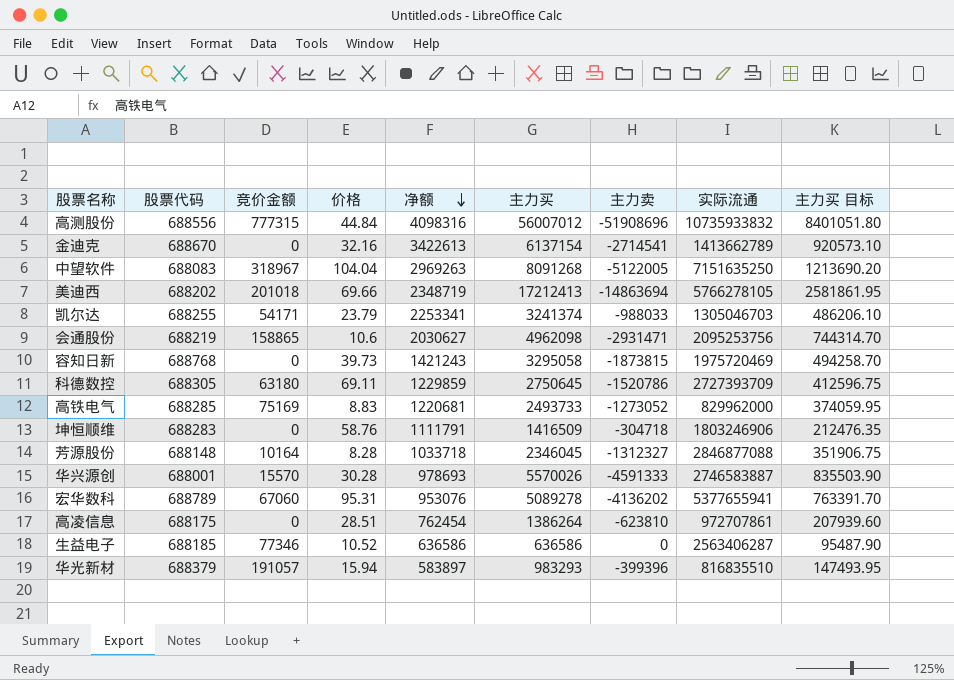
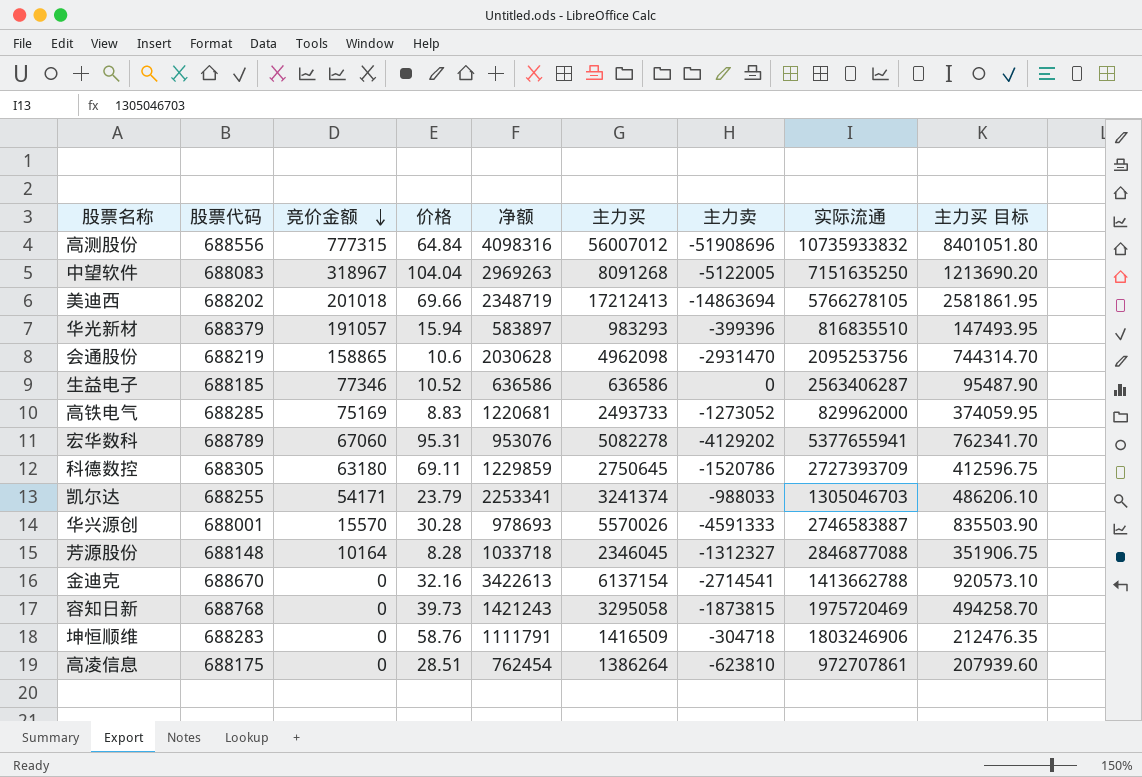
row order: 净额 descending -> 竞价金额 descending
高测股份 | 价格: 44.84 -> 64.84
会通股份 | 净额: 2030627 -> 2030628
会通股份 | 主力卖: -2931471 -> -2931470
宏华数科 | 主力买: 5089278 -> 5082278
宏华数科 | 主力卖: -4136202 -> -4129202
宏华数科 | 主力买 目标: 763391.70 -> 762341.70
金迪克 | 实际流通: 1413662789 -> 1413662788

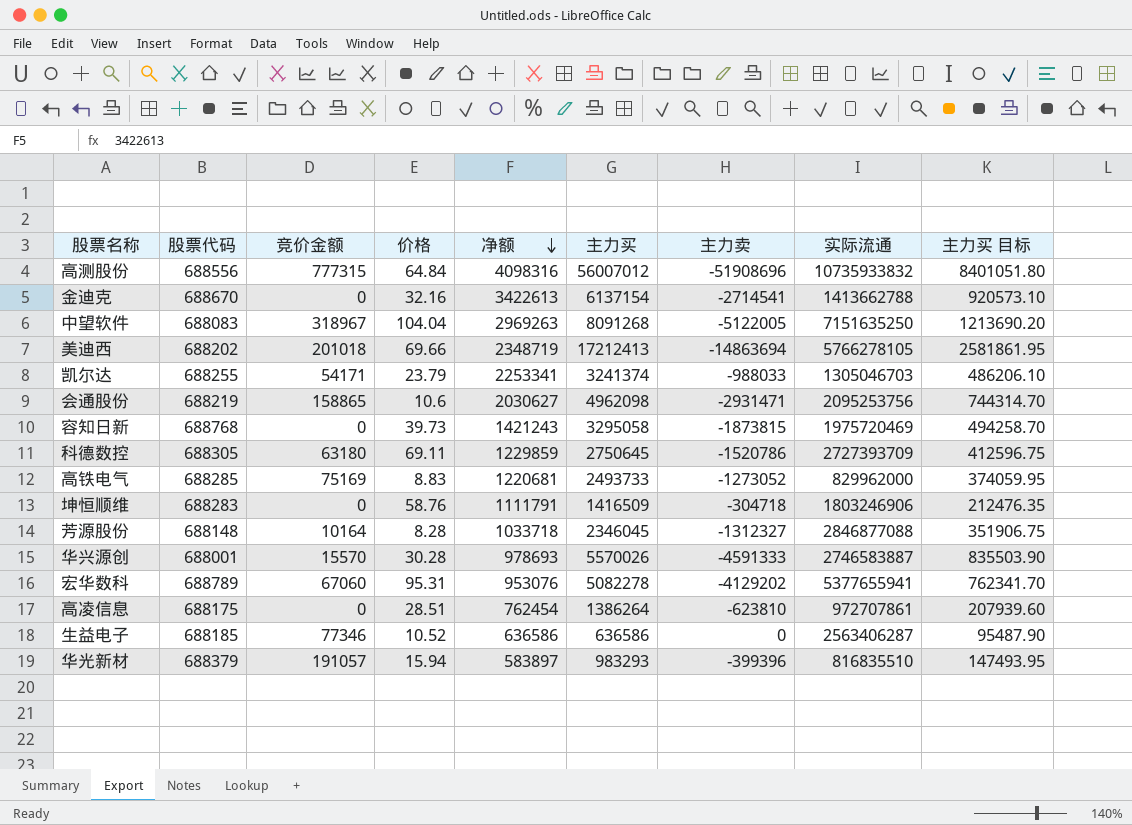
row order: 竞价金额 descending -> 净额 descending
会通股份 | 净额: 2030628 -> 2030627
会通股份 | 主力卖: -2931470 -> -2931471

